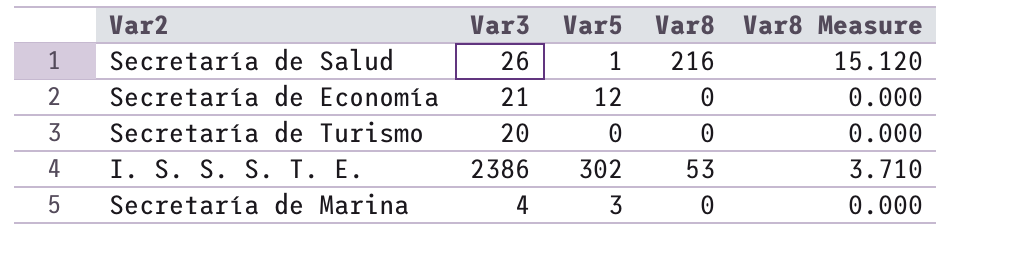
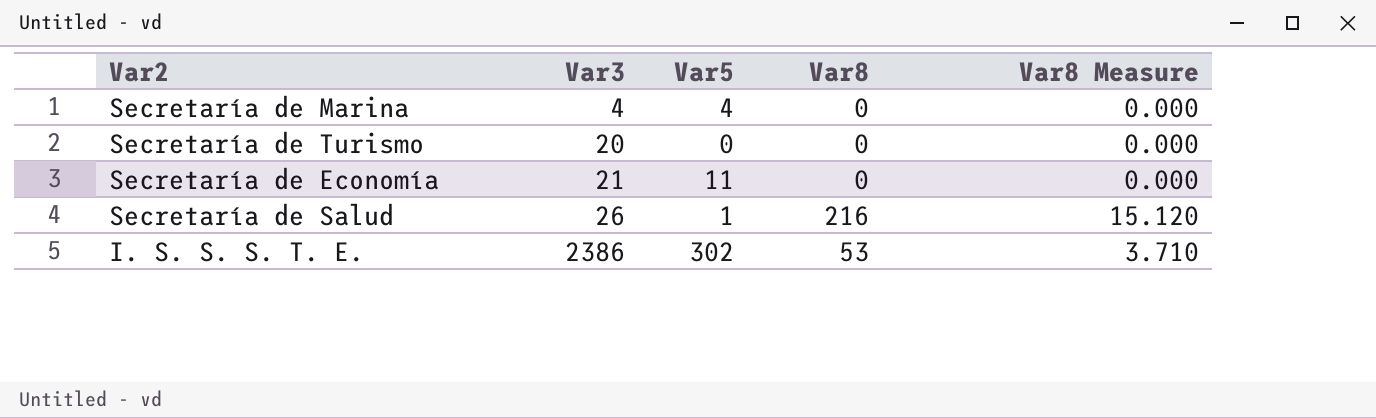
row order: none -> Var3 ascending
Secretaría de Marina | Var5: 3 -> 4
Secretaría de Economía | Var5: 12 -> 11

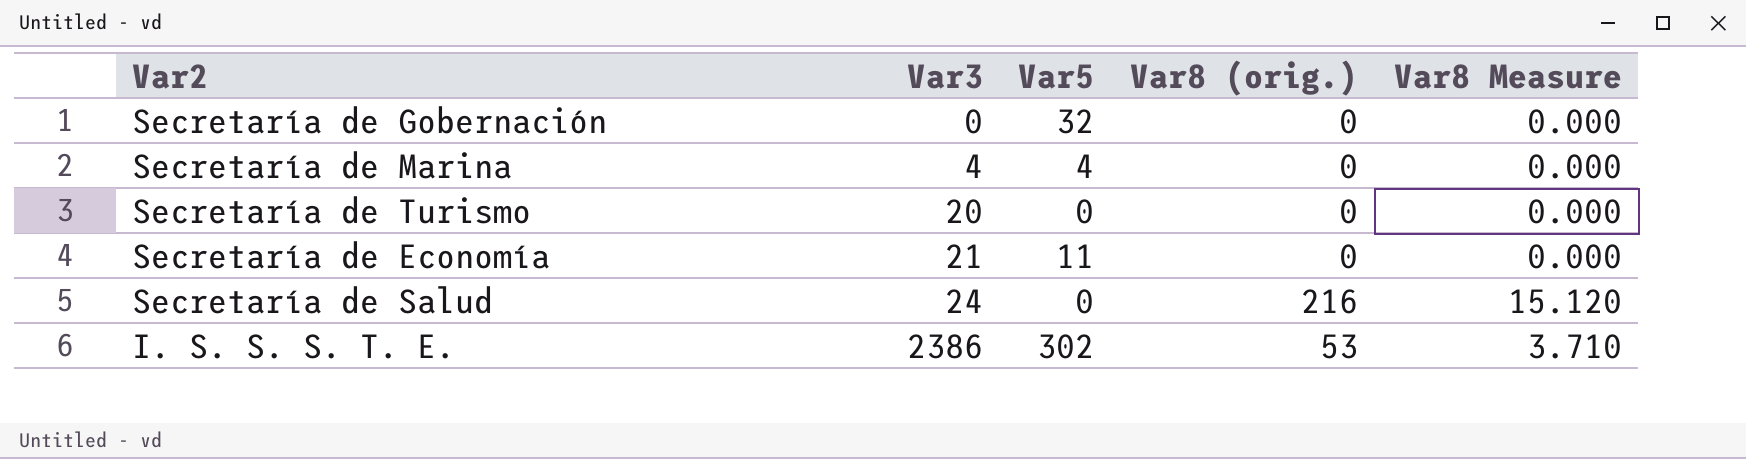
column name: Var8 -> Var8 (orig.)
row Secretaría de Gobernación: none -> 0 | 32 | 0 | 0.000
Secretaría de Salud | Var3: 26 -> 24
Secretaría de Salud | Var5: 1 -> 0

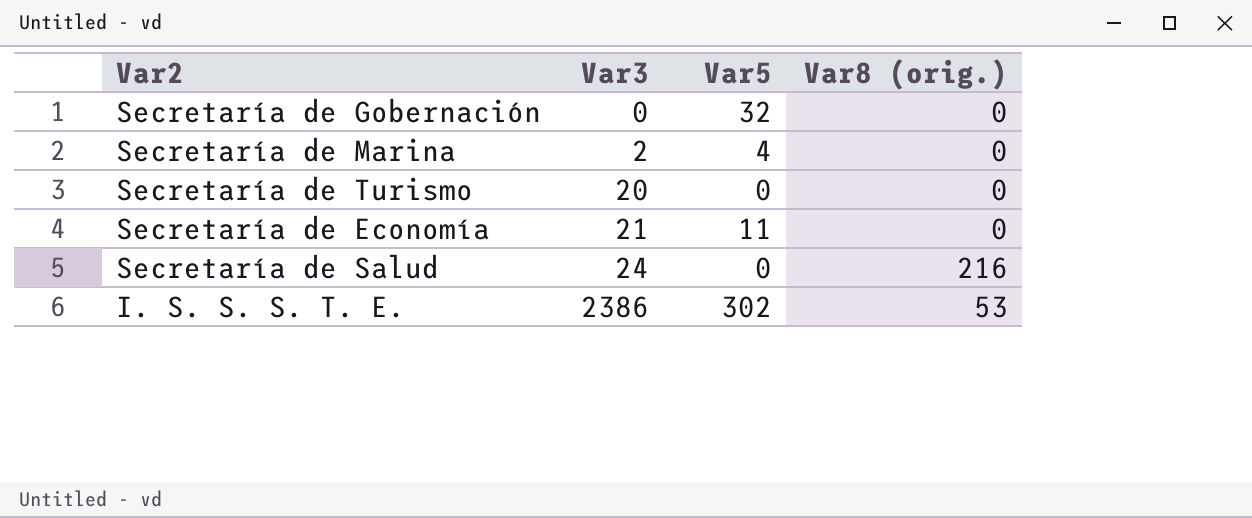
column Var8 Measure | formula: [Var8 (orig.)] * 0.07 -> none
Secretaría de Marina | Var3: 4 -> 2

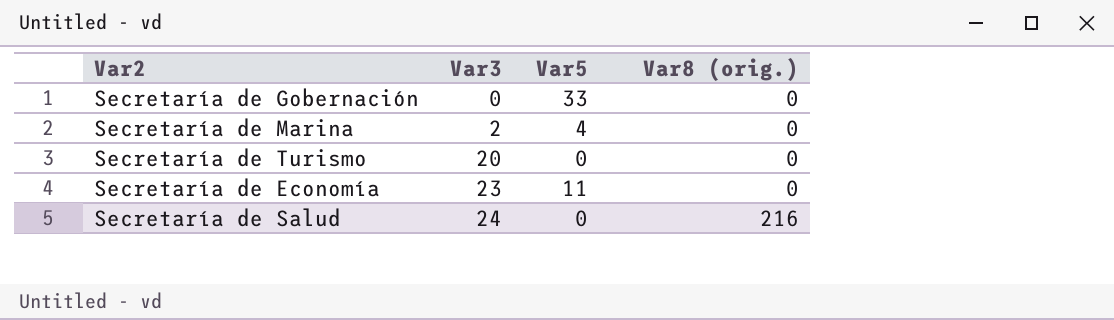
row I. S. S. S. T. E.: 2386 | 302 | 53 -> none
Secretaría de Gobernación | Var5: 32 -> 33
Secretaría de Economía | Var3: 21 -> 23

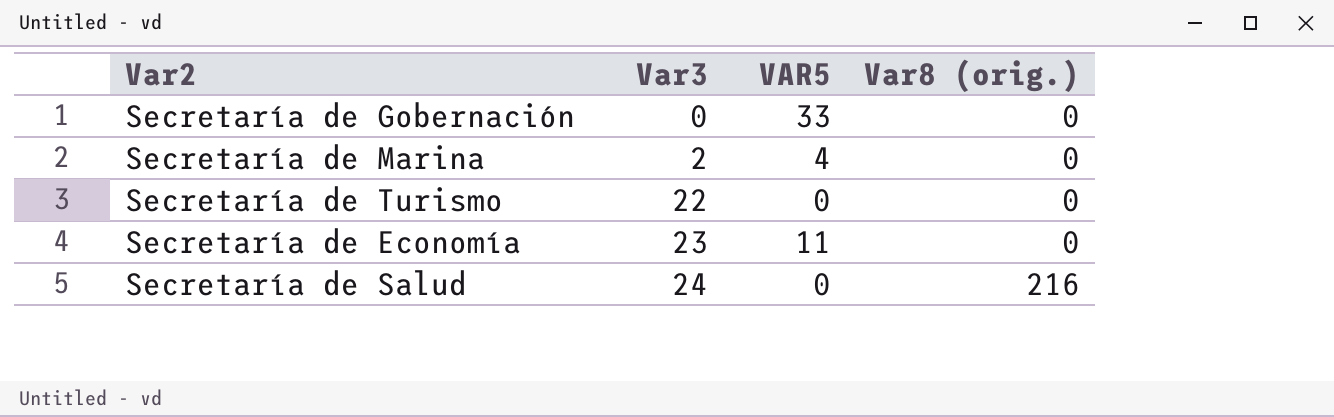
column name: Var5 -> VAR5
Secretaría de Turismo | Var3: 20 -> 22

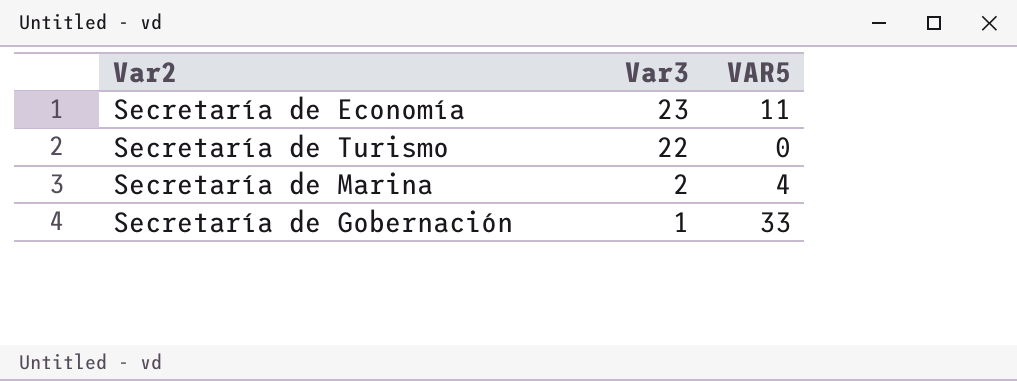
row order: Var3 ascending -> Var3 descending
column Var8 (orig.) | position: 4 -> none
row Secretaría de Salud: 24 | 0 | 216 -> none
Secretaría de Gobernación | Var3: 0 -> 1

